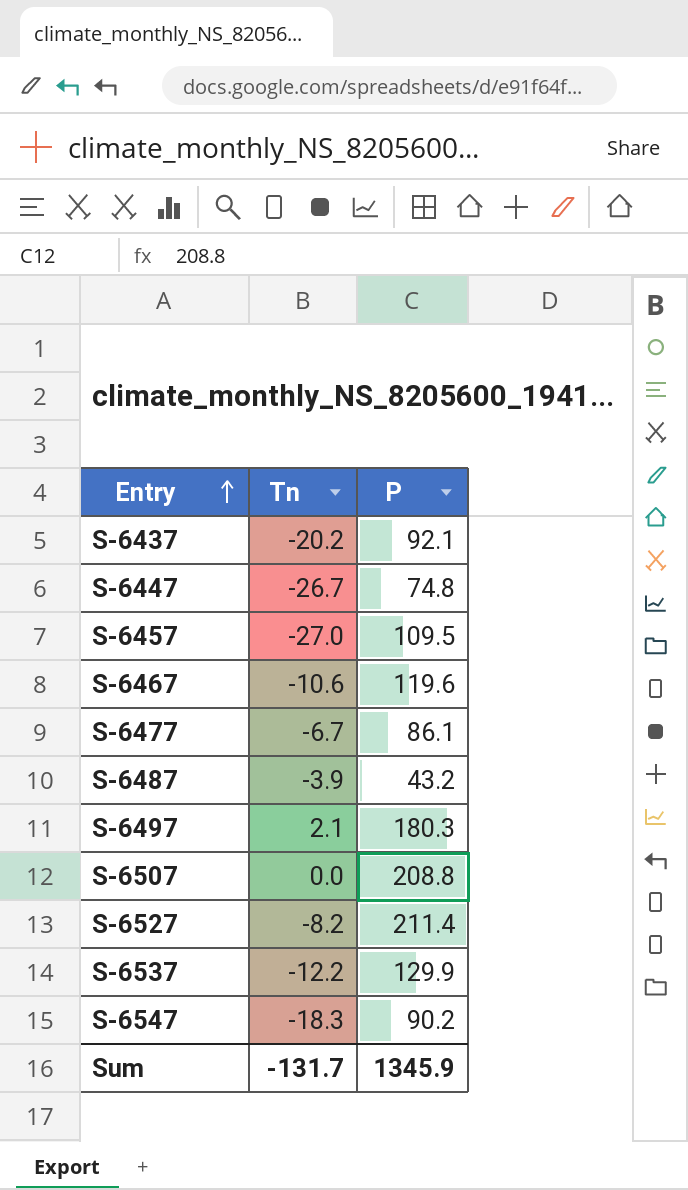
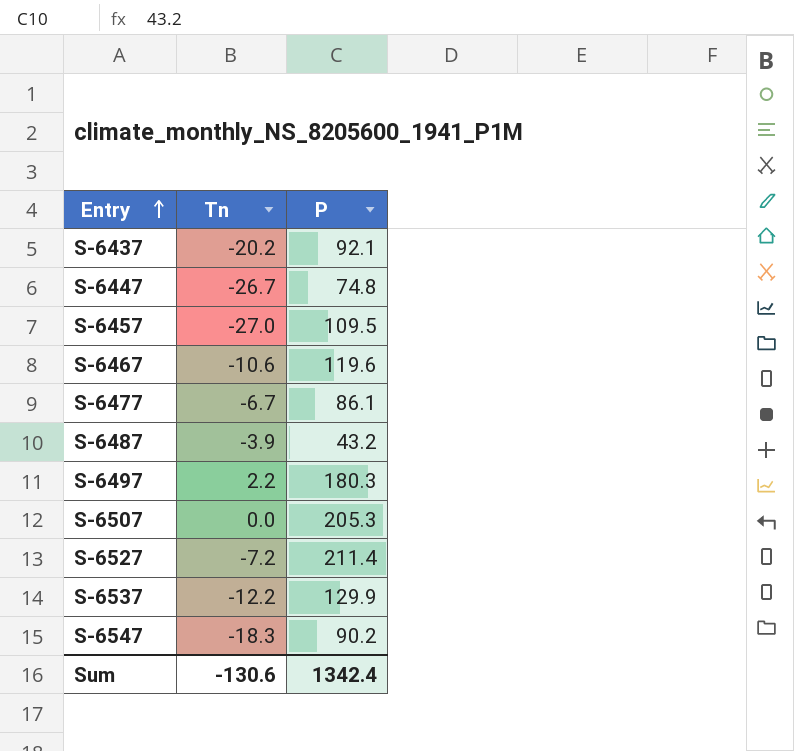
S-6497 | Tn: 2.1 -> 2.2
S-6507 | P: 208.8 -> 205.3
S-6527 | Tn: -8.2 -> -7.2
Sum | Tn: -131.7 -> -130.6
Sum | P: 1345.9 -> 1342.4

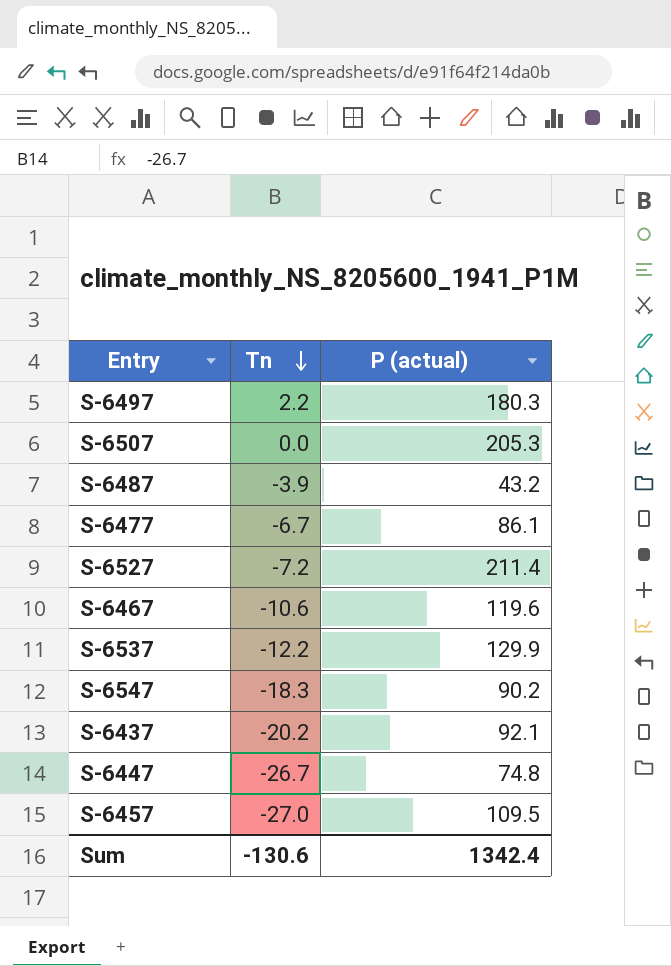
row order: Entry ascending -> Tn descending
column name: P -> P (actual)

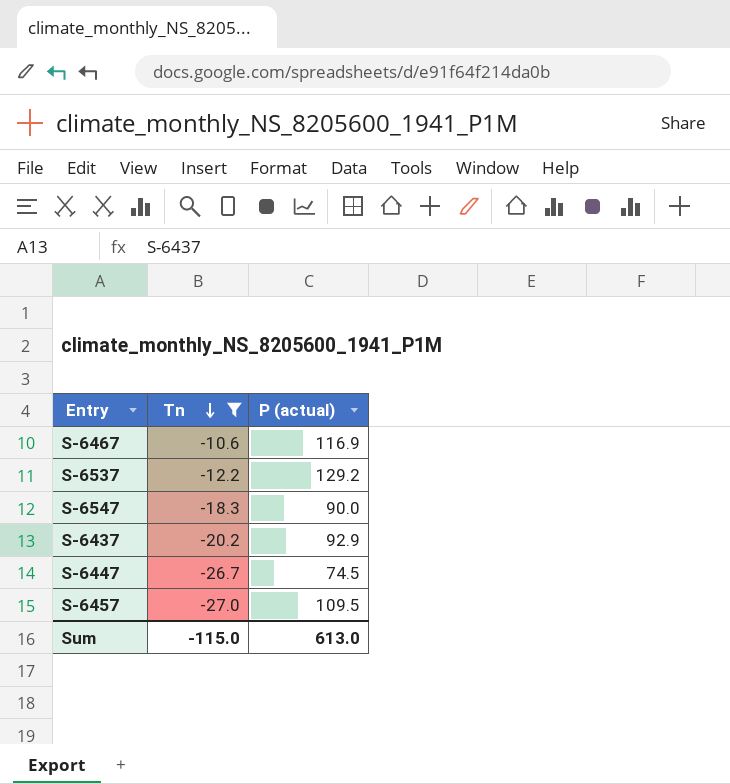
filter: none -> Tn <= -10.6
S-6467 | P (actual): 119.6 -> 116.9
S-6537 | P (actual): 129.9 -> 129.2
S-6547 | P (actual): 90.2 -> 90.0
S-6437 | P (actual): 92.1 -> 92.9
S-6447 | P (actual): 74.8 -> 74.5
Sum | Tn: -130.6 -> -115.0
Sum | P (actual): 1342.4 -> 613.0

